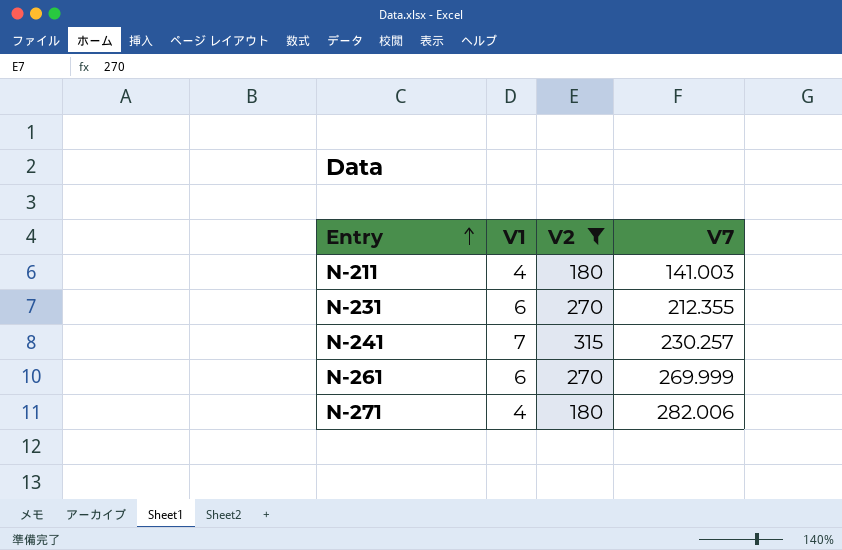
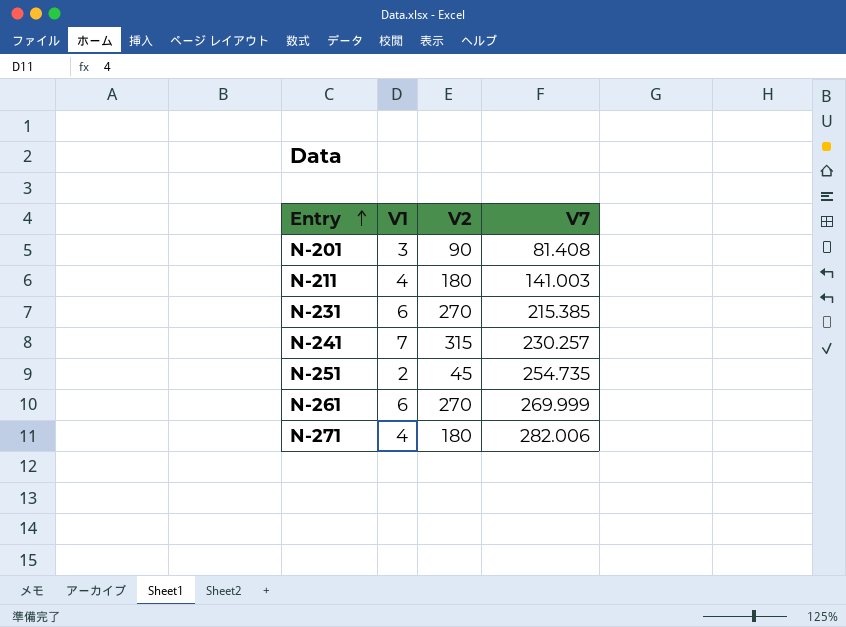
filter: V2 >= 180 -> none
N-231 | V7: 212.355 -> 215.385

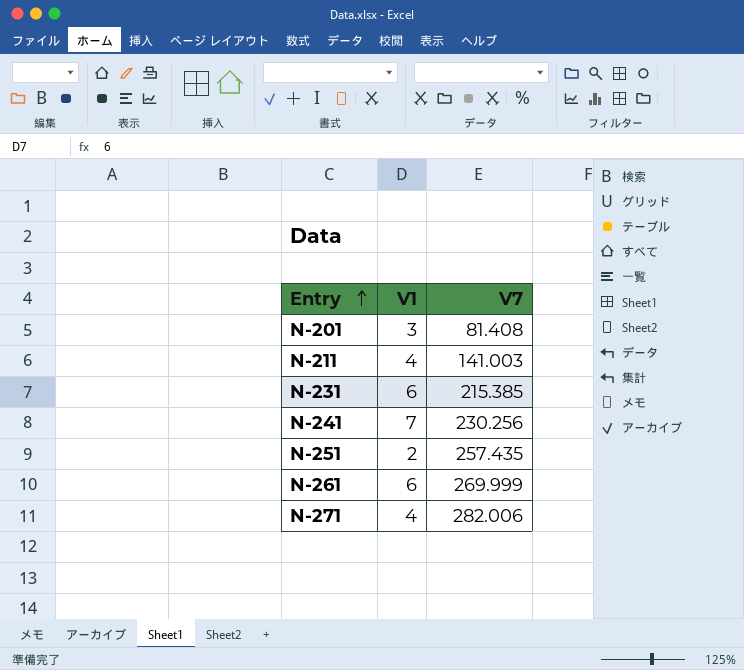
column V2 | position: 3 -> none
N-241 | V7: 230.257 -> 230.256
N-251 | V7: 254.735 -> 257.435

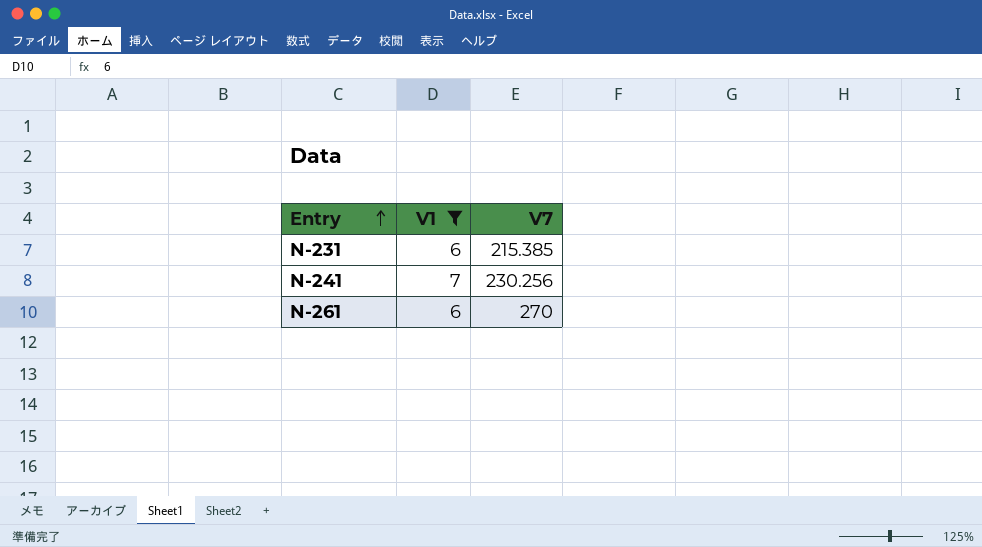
filter: none -> V1 >= 6
N-261 | V7: 269.999 -> 270

